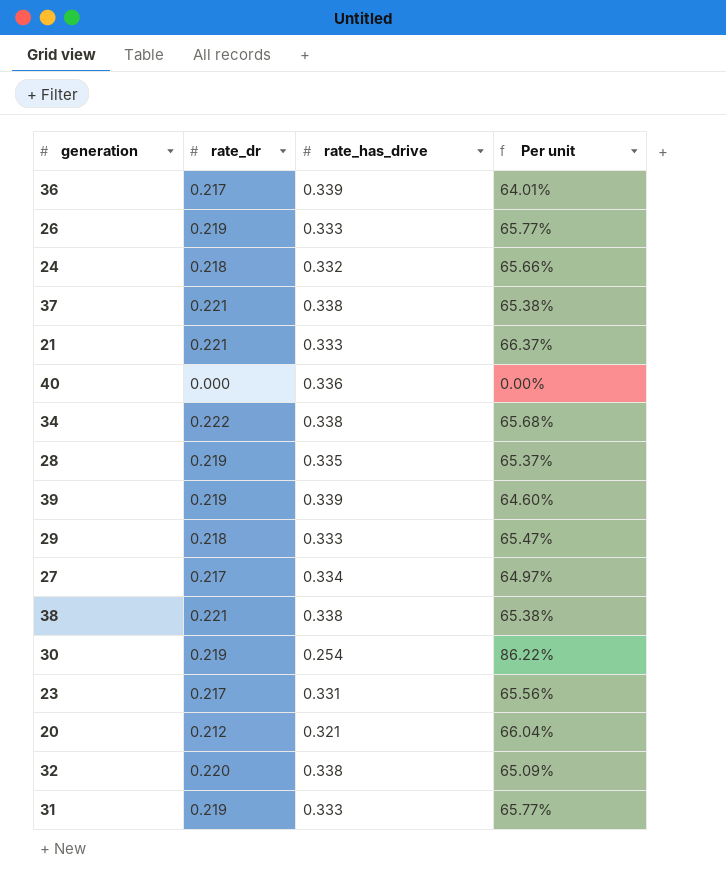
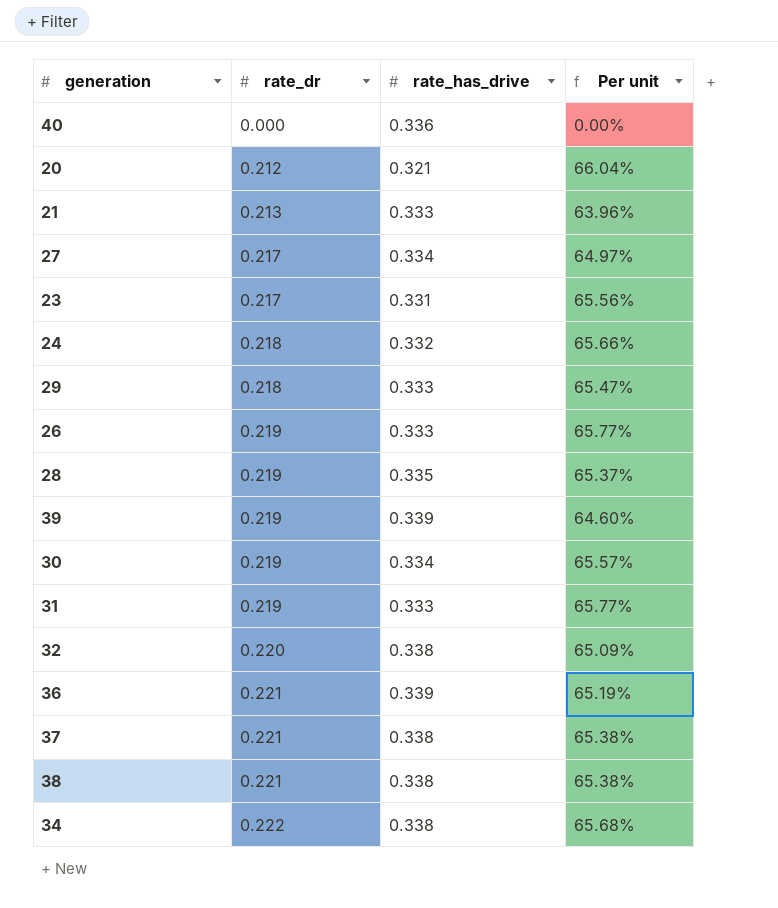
row order: none -> rate_dr ascending
21 | rate_dr: 0.221 -> 0.213
21 | Per unit: 66.37% -> 63.96%
30 | rate_has_drive: 0.254 -> 0.334
30 | Per unit: 86.22% -> 65.57%
36 | rate_dr: 0.217 -> 0.221
36 | Per unit: 64.01% -> 65.19%

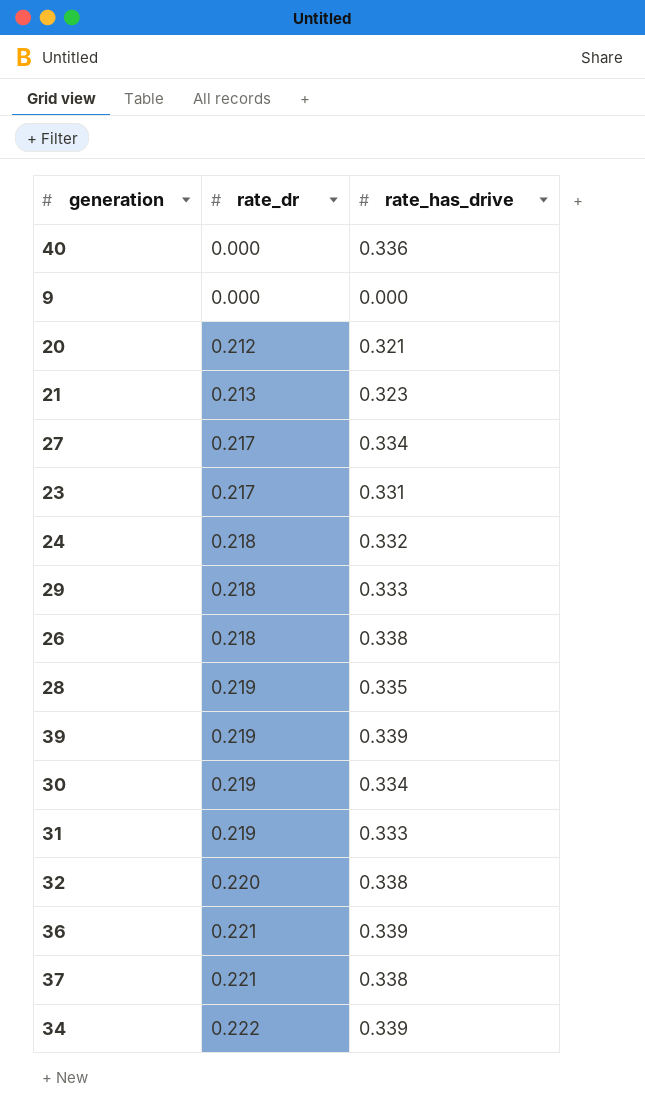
column Per unit | formula: [rate_dr] / [rate_has_drive] -> none
row 38: 0.221 | 0.338 | 65.38% -> none
row 9: none -> 0.000 | 0.000
21 | rate_has_drive: 0.333 -> 0.323
26 | rate_dr: 0.219 -> 0.218
26 | rate_has_drive: 0.333 -> 0.338
34 | rate_has_drive: 0.338 -> 0.339

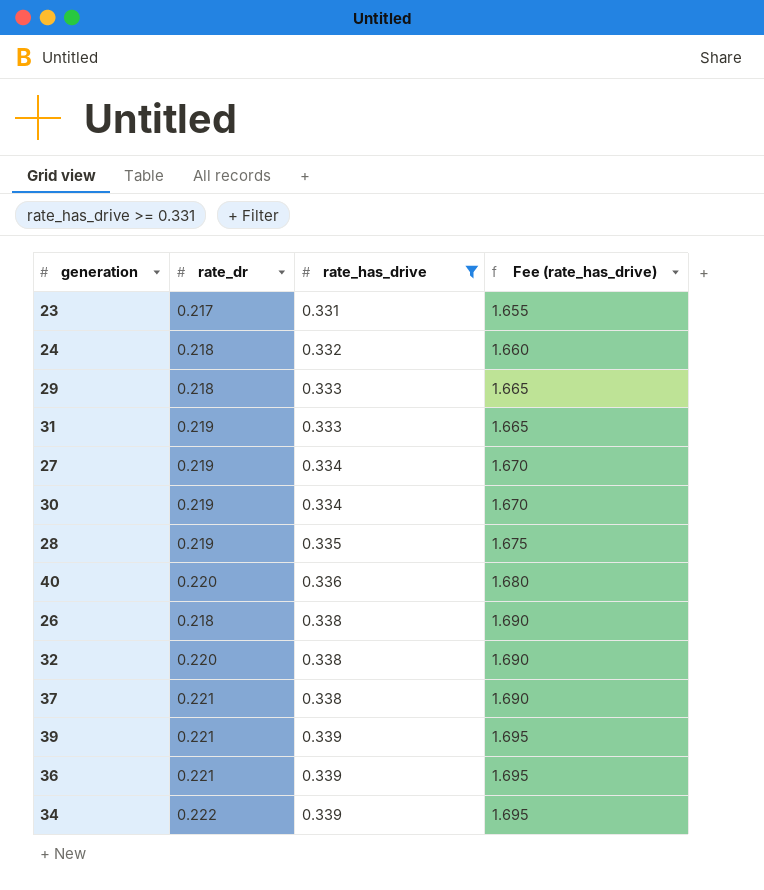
filter: none -> rate_has_drive >= 0.331
row order: rate_dr ascending -> rate_has_drive ascending
column Fee (rate_has_drive) | formula: none -> [rate_has_drive] * 5
27 | rate_dr: 0.217 -> 0.219
40 | rate_dr: 0.000 -> 0.220
39 | rate_dr: 0.219 -> 0.221

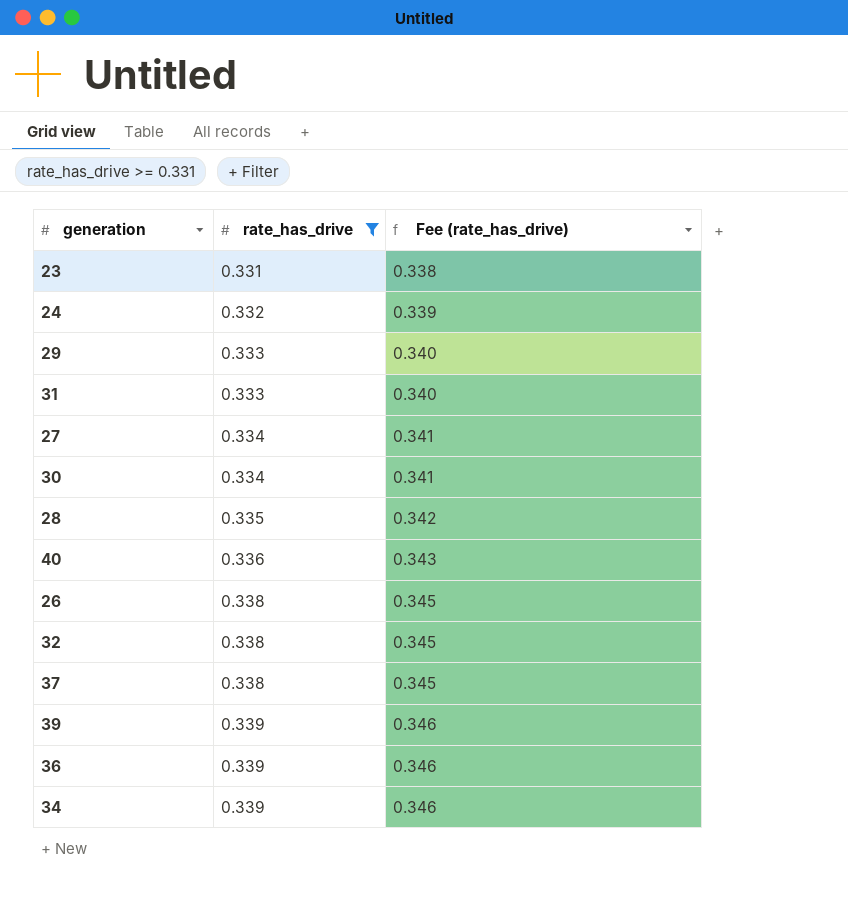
column rate_dr | position: 2 -> none
column Fee (rate_has_drive) | formula: [rate_has_drive] * 5 -> [rate_has_drive] * 1.02

